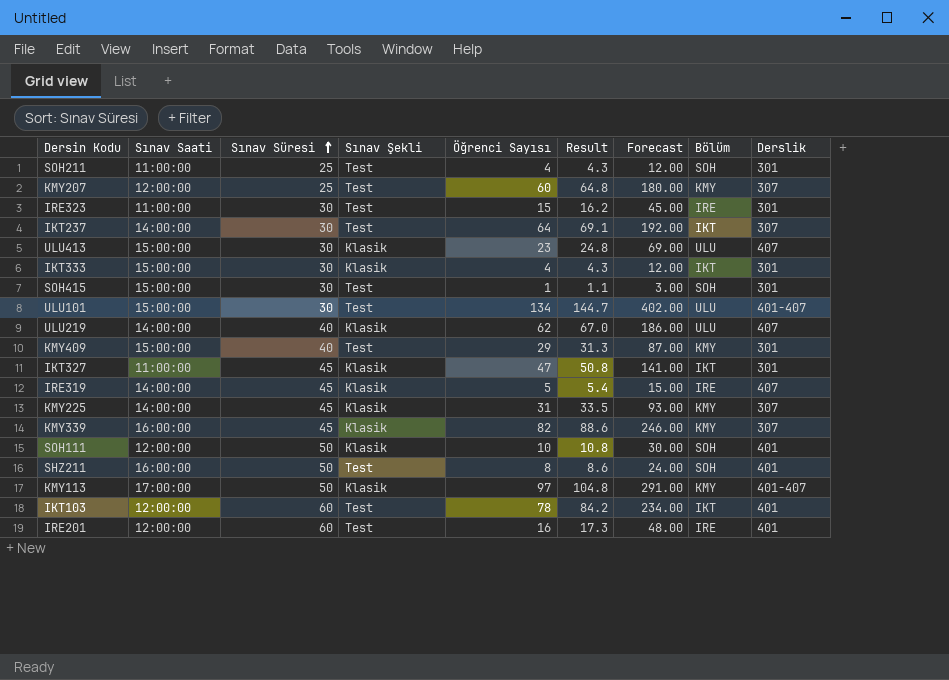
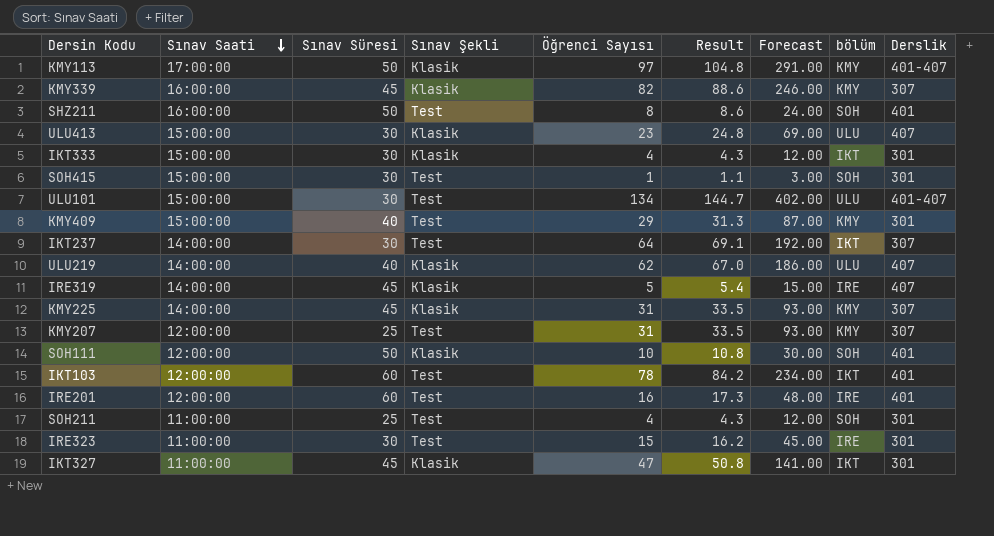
row order: Sınav Süresi ascending -> Sınav Saati descending
column name: Bölüm -> bölüm
KMY207 | Öğrenci Sayısı: 60 -> 31
KMY207 | Result: 64.8 -> 33.5
KMY207 | Forecast: 180.00 -> 93.00

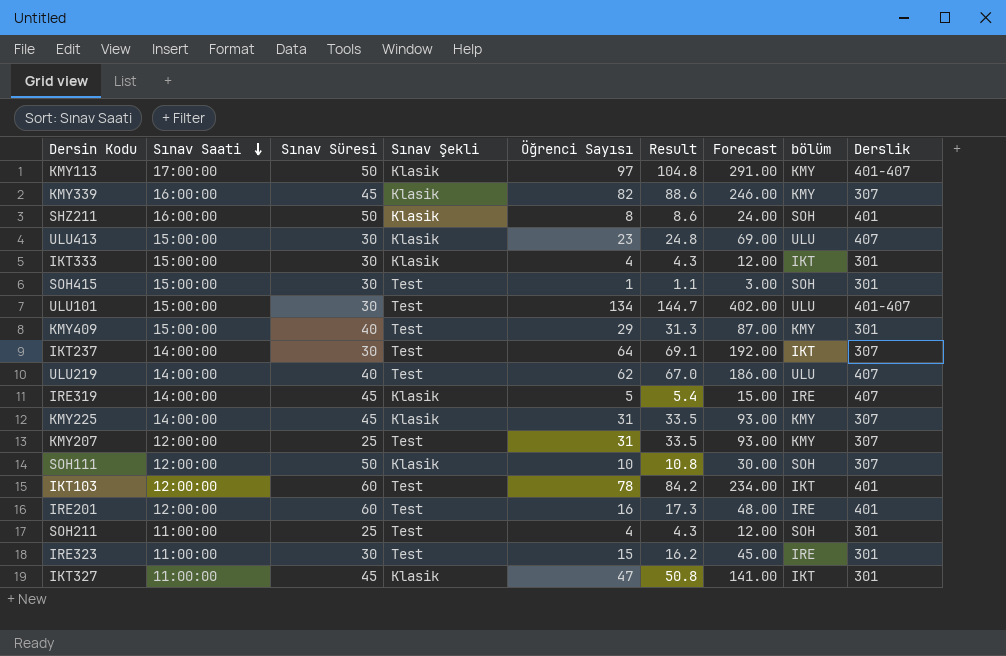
SHZ211 | Sınav Şekli: Test -> Klasik
ULU219 | Sınav Şekli: Klasik -> Test
SOH111 | Derslik: 401 -> 307

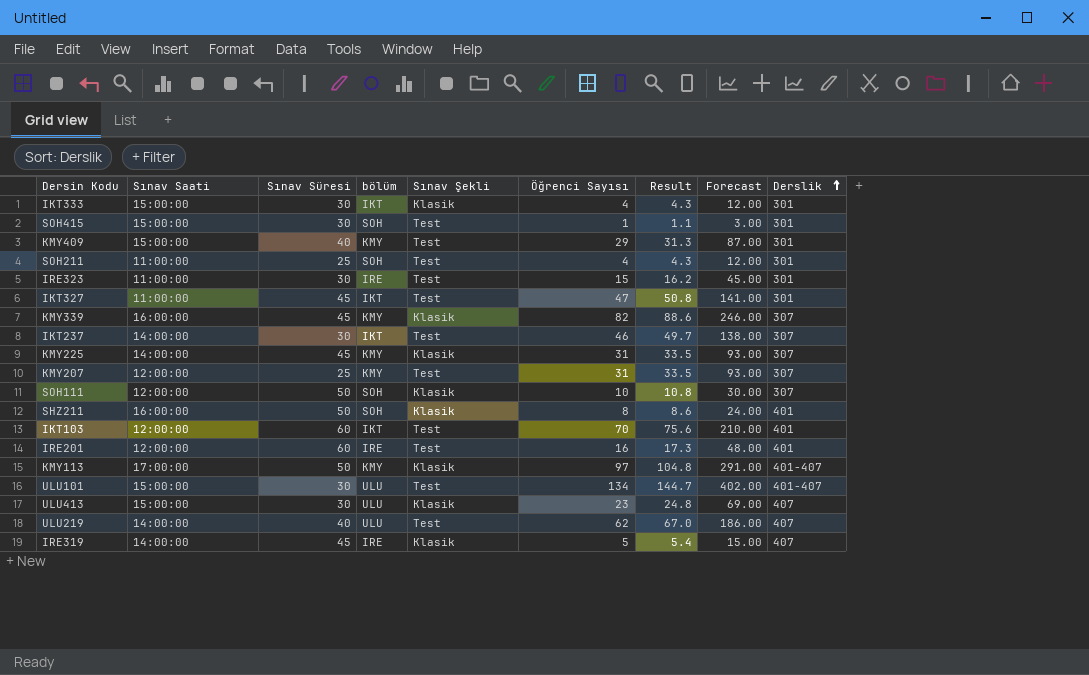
row order: Sınav Saati descending -> Derslik ascending
column bölüm | position: 8 -> 4
IKT327 | Sınav Şekli: Klasik -> Test
IKT237 | Öğrenci Sayısı: 64 -> 46
IKT237 | Result: 69.1 -> 49.7
IKT237 | Forecast: 192.00 -> 138.00
IKT103 | Öğrenci Sayısı: 78 -> 70
IKT103 | Result: 84.2 -> 75.6
IKT103 | Forecast: 234.00 -> 210.00

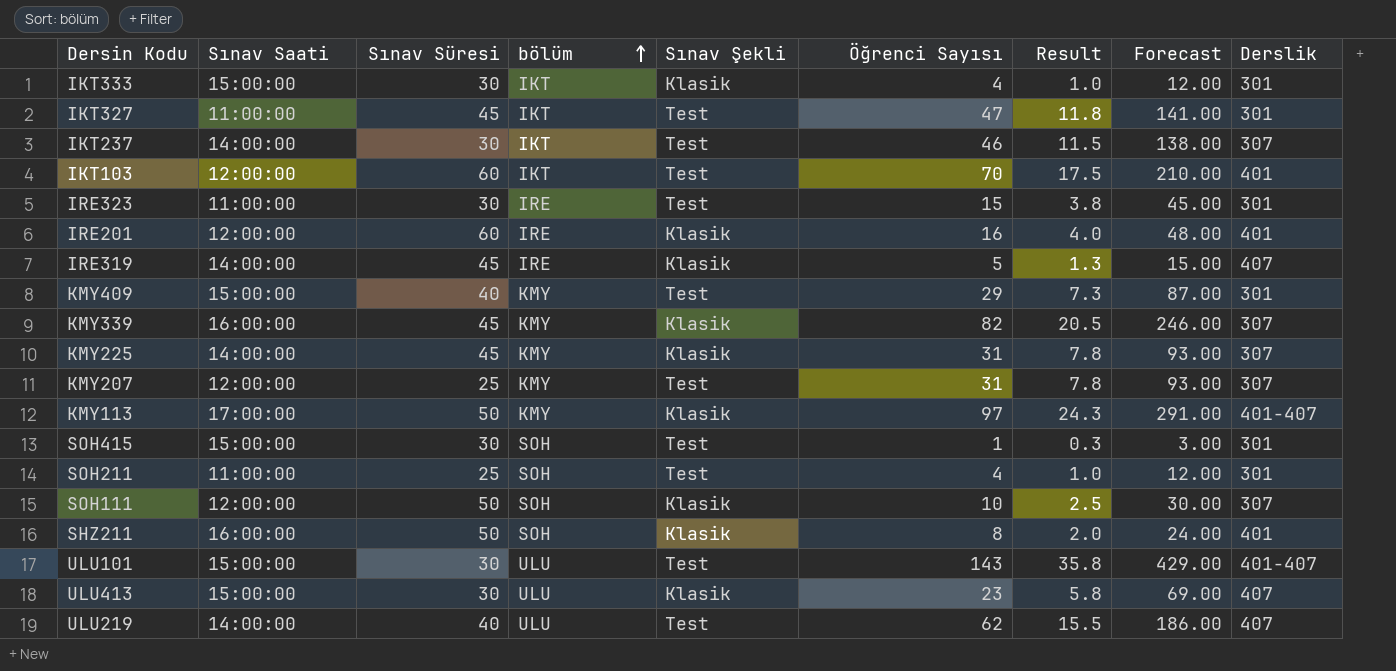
row order: Derslik ascending -> bölüm ascending
column Result | formula: [Öğrenci Sayısı] * 1.08 -> [Öğrenci Sayısı] * 0.25
IRE201 | Sınav Şekli: Test -> Klasik
ULU101 | Öğrenci Sayısı: 134 -> 143
ULU101 | Forecast: 402.00 -> 429.00

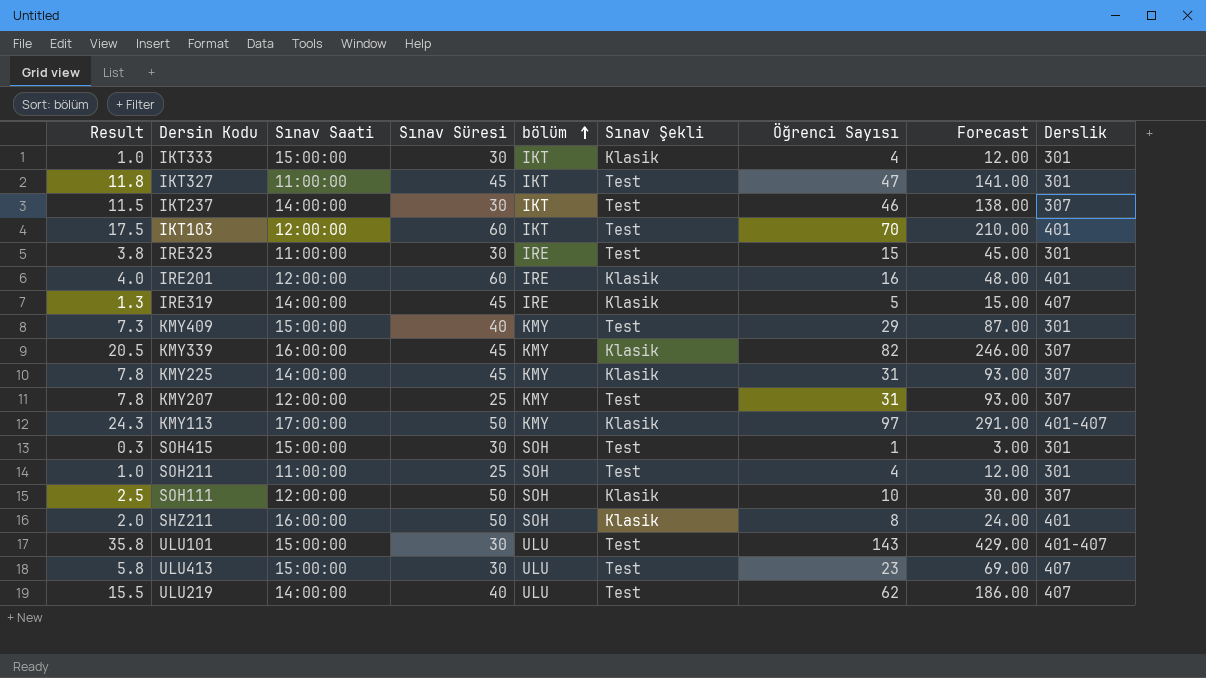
column Result | position: 7 -> 1
ULU413 | Sınav Şekli: Klasik -> Test

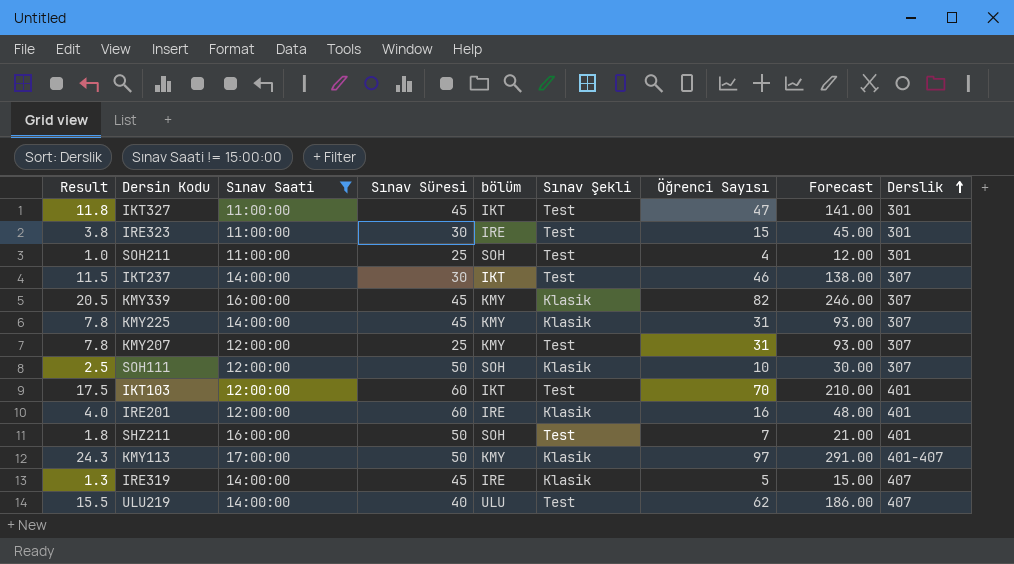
filter: none -> Sınav Saati != 15:00:00
row order: bölüm ascending -> Derslik ascending
SHZ211 | Result: 2.0 -> 1.8
SHZ211 | Sınav Şekli: Klasik -> Test
SHZ211 | Öğrenci Sayısı: 8 -> 7
SHZ211 | Forecast: 24.00 -> 21.00

